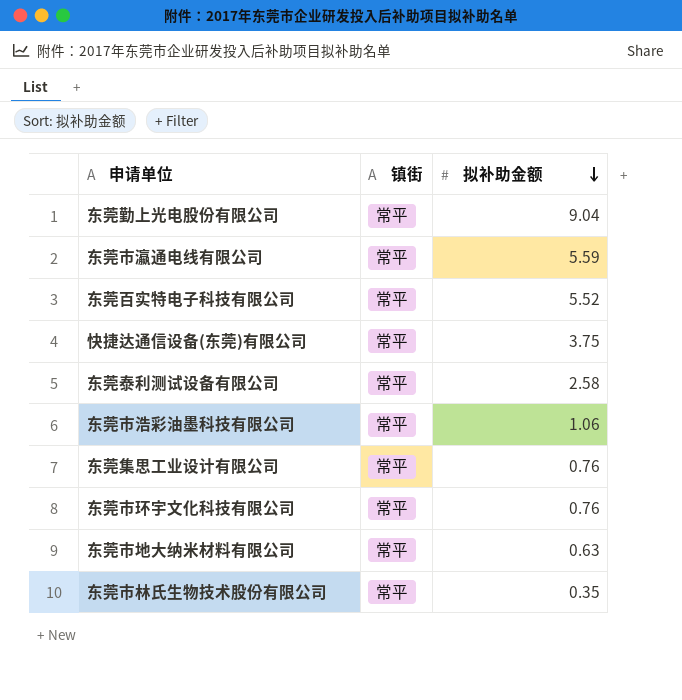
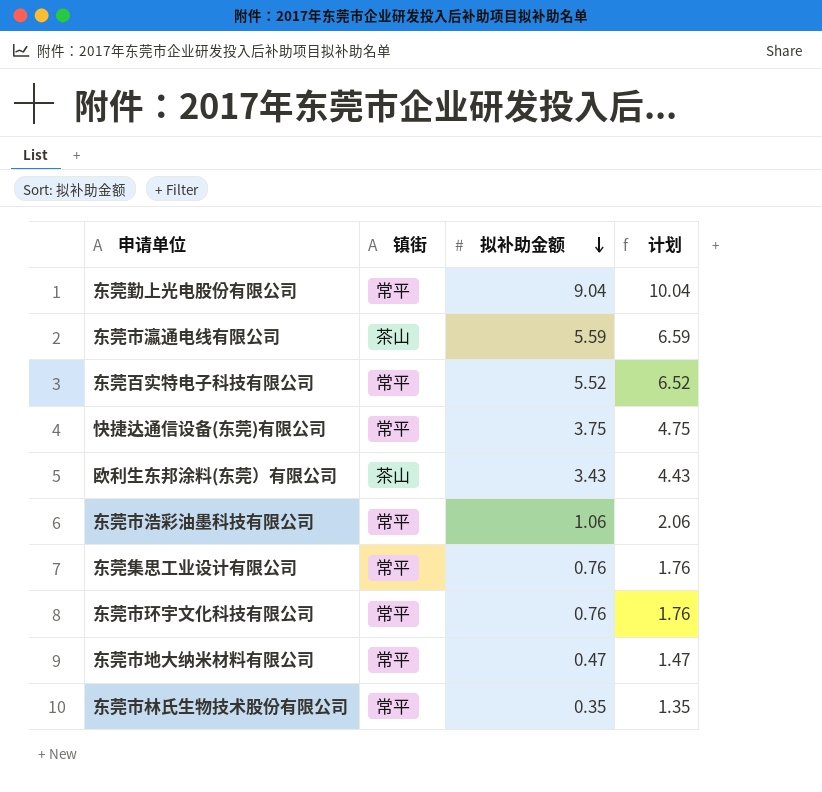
column 计划 | formula: none -> [拟补助金额] + 1
row 东莞泰利测试设备有限公司: 常平 | 2.58 -> none
东莞市瀛通电线有限公司 | 镇街: 常平 -> 茶山
row 欧利生东邦涂料(东莞）有限公司: none -> 茶山 | 3.43 | 4.43
东莞市地大纳米材料有限公司 | 拟补助金额: 0.63 -> 0.47

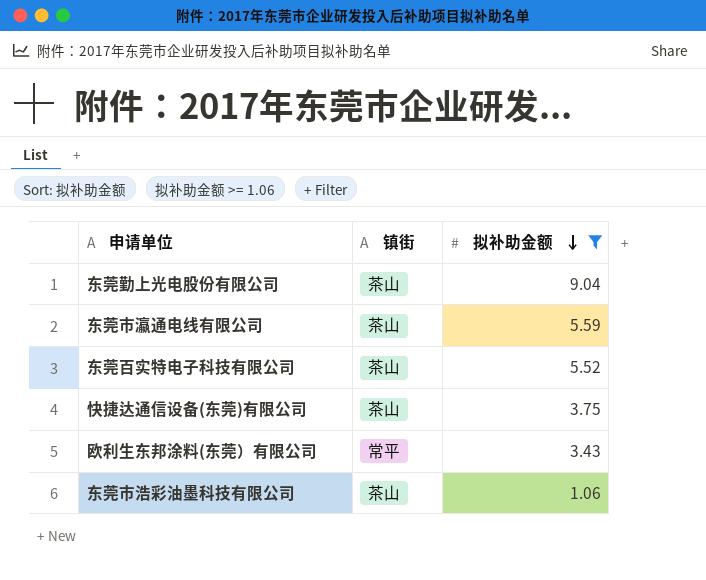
filter: none -> 拟补助金额 >= 1.06
column 计划 | formula: [拟补助金额] + 1 -> none
东莞勤上光电股份有限公司 | 镇街: 常平 -> 茶山
东莞百实特电子科技有限公司 | 镇街: 常平 -> 茶山
快捷达通信设备(东莞)有限公司 | 镇街: 常平 -> 茶山
欧利生东邦涂料(东莞）有限公司 | 镇街: 茶山 -> 常平
东莞市浩彩油墨科技有限公司 | 镇街: 常平 -> 茶山

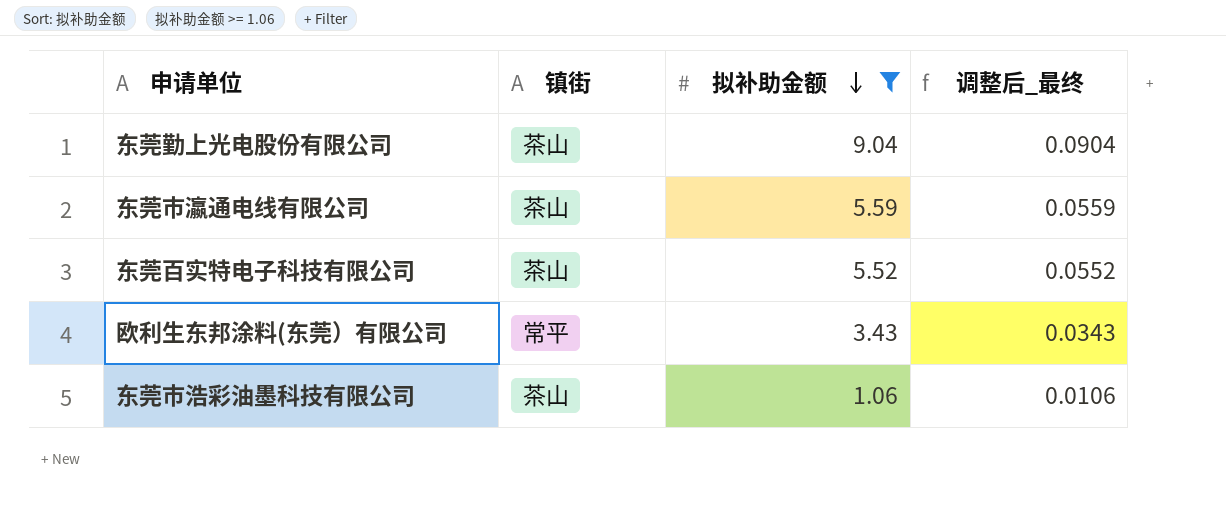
column 调整后_最终 | formula: none -> [拟补助金额] * 0.01
row 快捷达通信设备(东莞)有限公司: 茶山 | 3.75 -> none

